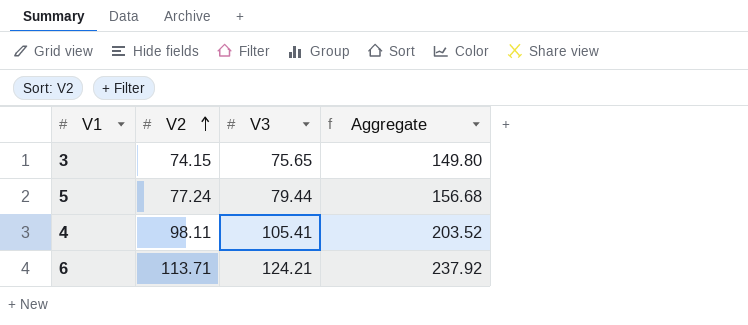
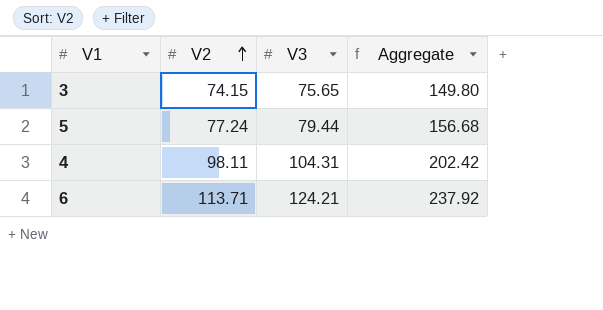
4 | V3: 105.41 -> 104.31
4 | Aggregate: 203.52 -> 202.42

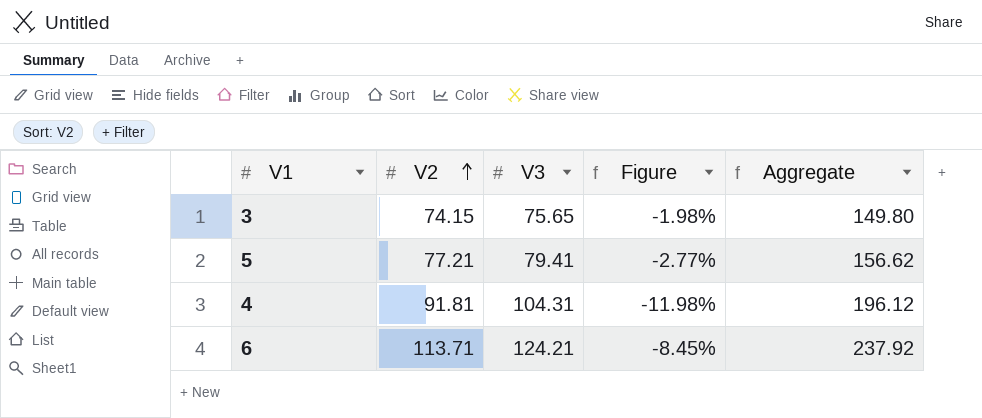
column Figure | formula: none -> ([V2] - [V3]) / [V3]
5 | V2: 77.24 -> 77.21
5 | V3: 79.44 -> 79.41
5 | Aggregate: 156.68 -> 156.62
4 | V2: 98.11 -> 91.81
4 | Aggregate: 202.42 -> 196.12

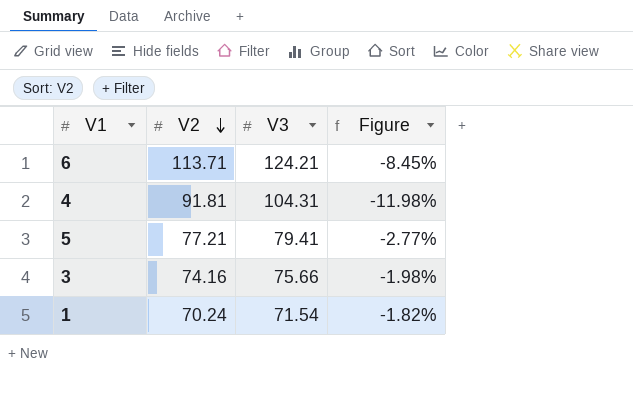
row order: V2 ascending -> V2 descending
column Aggregate | formula: [V2] + [V3] -> none
3 | V2: 74.15 -> 74.16
3 | V3: 75.65 -> 75.66
row 1: none -> 70.24 | 71.54 | -1.82%

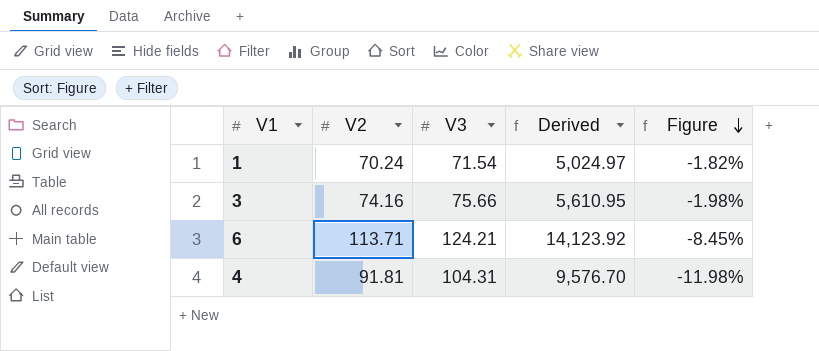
row order: V2 descending -> Figure descending
column Derived | formula: none -> [V2] * [V3]
row 5: 77.21 | 79.41 | -2.77% -> none

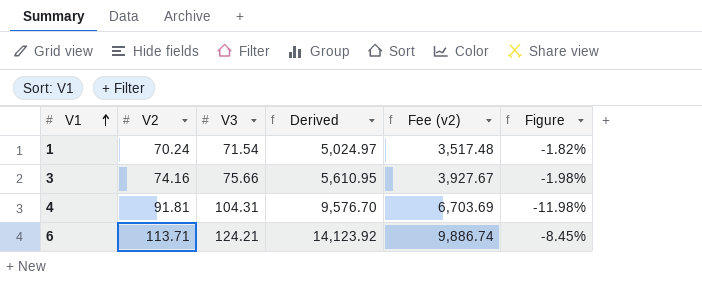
row order: Figure descending -> V1 ascending
column Fee (v2) | formula: none -> [Derived] * 0.7

